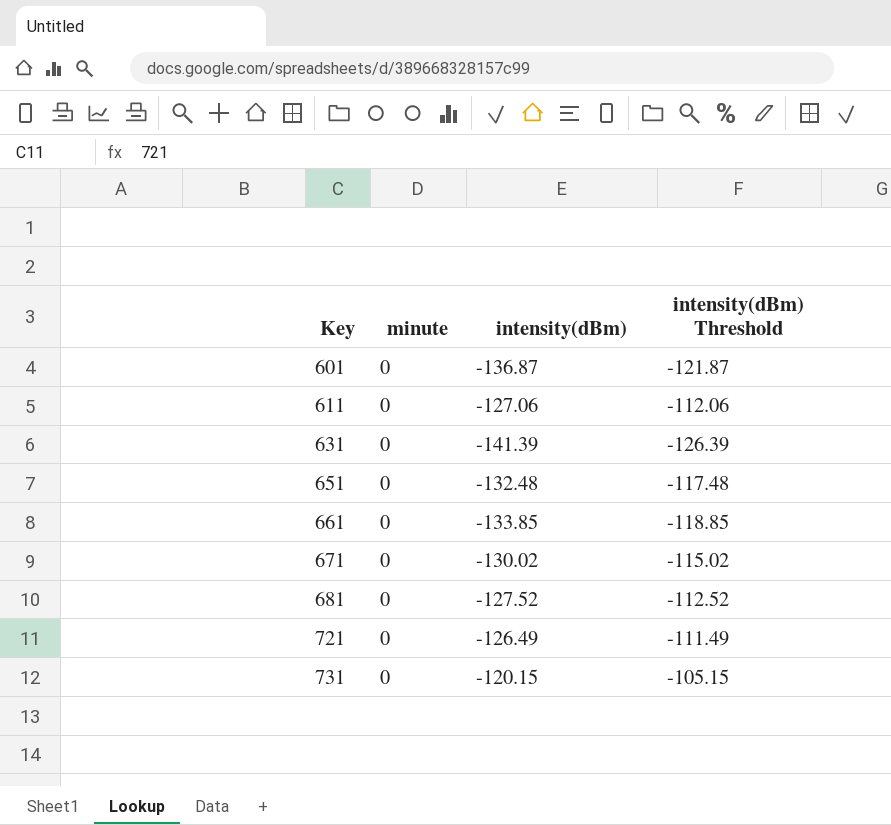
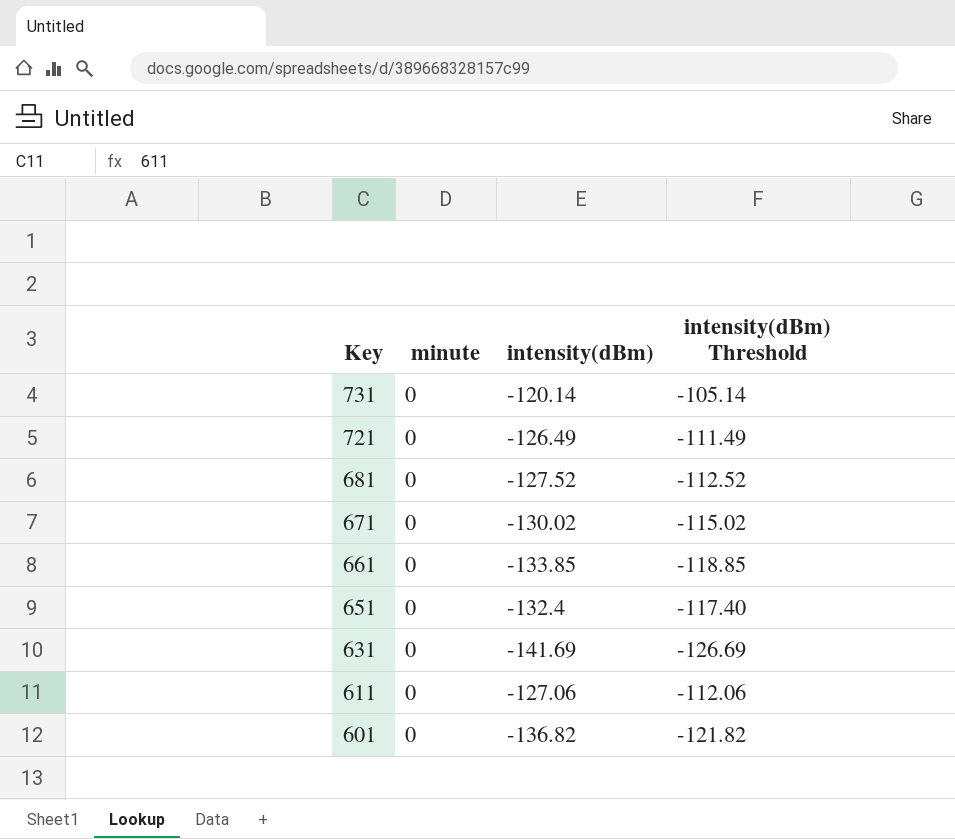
row order: Key ascending -> Key descending
731 | intensity(dBm): -120.15 -> -120.14
731 | intensity(dBm) Threshold: -105.15 -> -105.14
651 | intensity(dBm): -132.48 -> -132.4
651 | intensity(dBm) Threshold: -117.48 -> -117.40
631 | intensity(dBm): -141.39 -> -141.69
631 | intensity(dBm) Threshold: -126.39 -> -126.69
601 | intensity(dBm): -136.87 -> -136.82
601 | intensity(dBm) Threshold: -121.87 -> -121.82

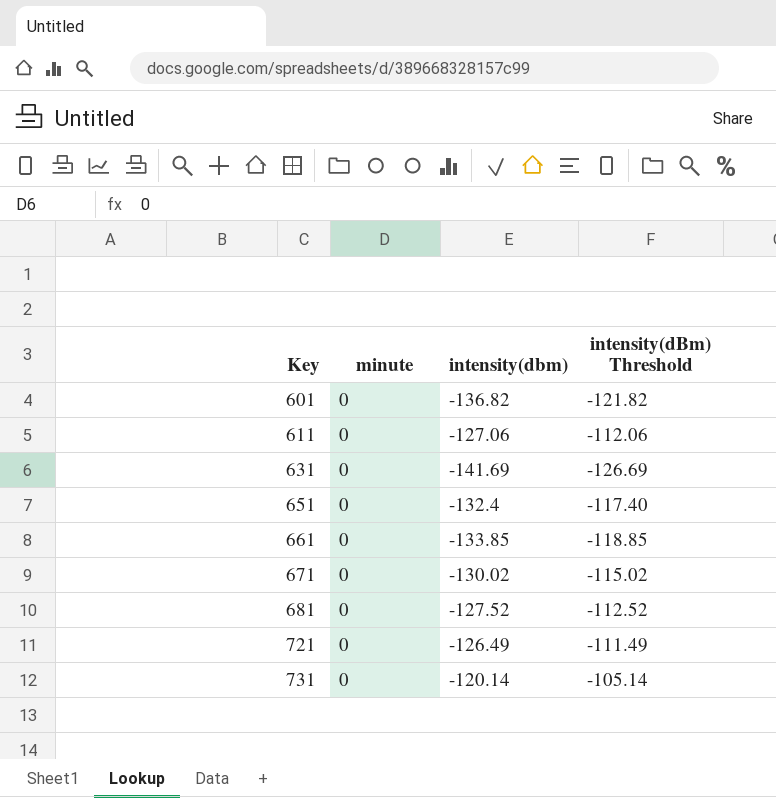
row order: Key descending -> Key ascending
column name: intensity(dBm) -> intensity(dbm)

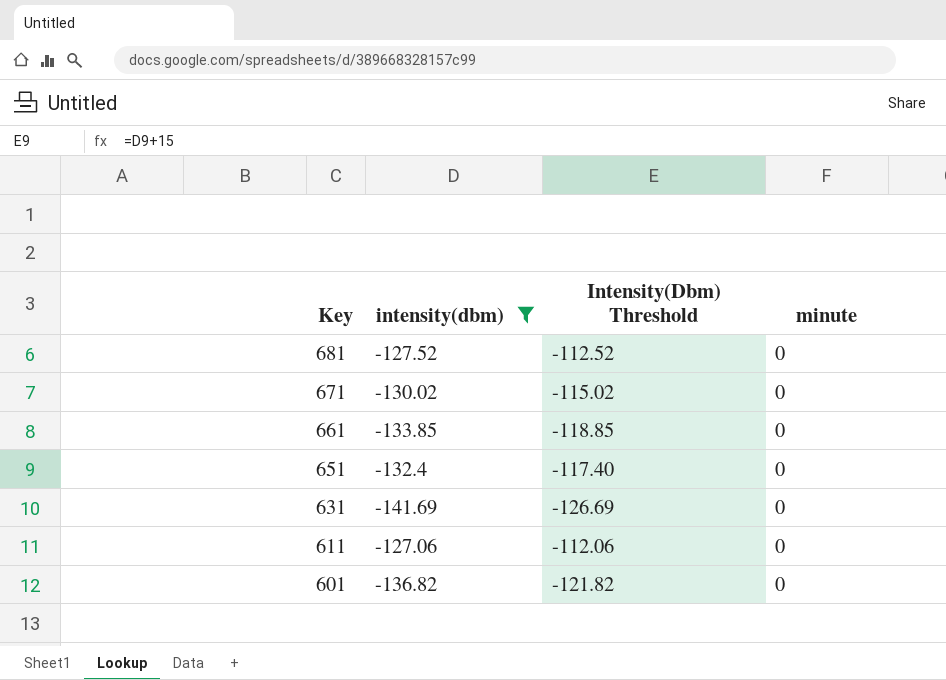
filter: none -> intensity(dbm) <= -127.06
row order: Key ascending -> Key descending
column name: intensity(dBm) Threshold -> Intensity(Dbm) Threshold
column minute | position: 2 -> 4

